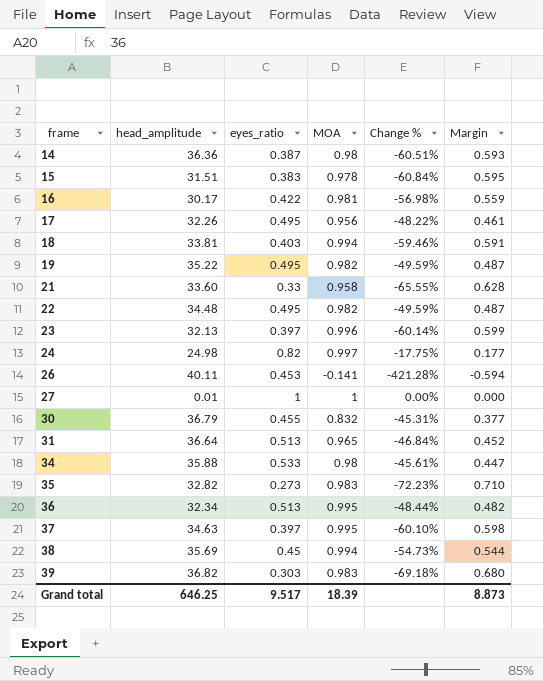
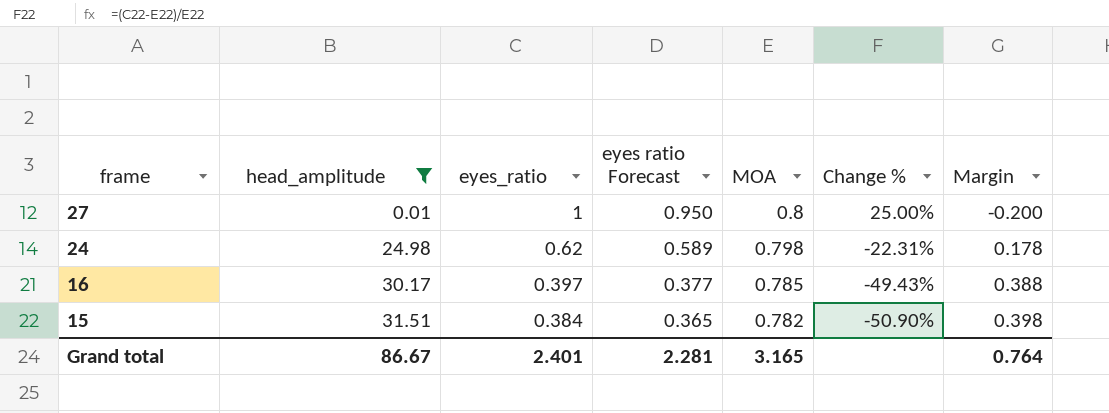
filter: none -> head_amplitude <= 31.51
row order: frame ascending -> frame descending
column eyes ratio Forecast | formula: none -> [eyes_ratio] * 0.95
27 | MOA: 1 -> 0.8
27 | Change %: 0.00% -> 25.00%
27 | Margin: 0.000 -> -0.200
24 | eyes_ratio: 0.82 -> 0.62
24 | MOA: 0.997 -> 0.798
24 | Change %: -17.75% -> -22.31%
24 | Margin: 0.177 -> 0.178
16 | eyes_ratio: 0.422 -> 0.397
16 | MOA: 0.981 -> 0.785
16 | Change %: -56.98% -> -49.43%
16 | Margin: 0.559 -> 0.388
15 | eyes_ratio: 0.383 -> 0.384
15 | MOA: 0.978 -> 0.782
15 | Change %: -60.84% -> -50.90%
15 | Margin: 0.595 -> 0.398
Grand total | head_amplitude: 646.25 -> 86.67
Grand total | eyes_ratio: 9.517 -> 2.401
Grand total | MOA: 18.39 -> 3.165
Grand total | Margin: 8.873 -> 0.764

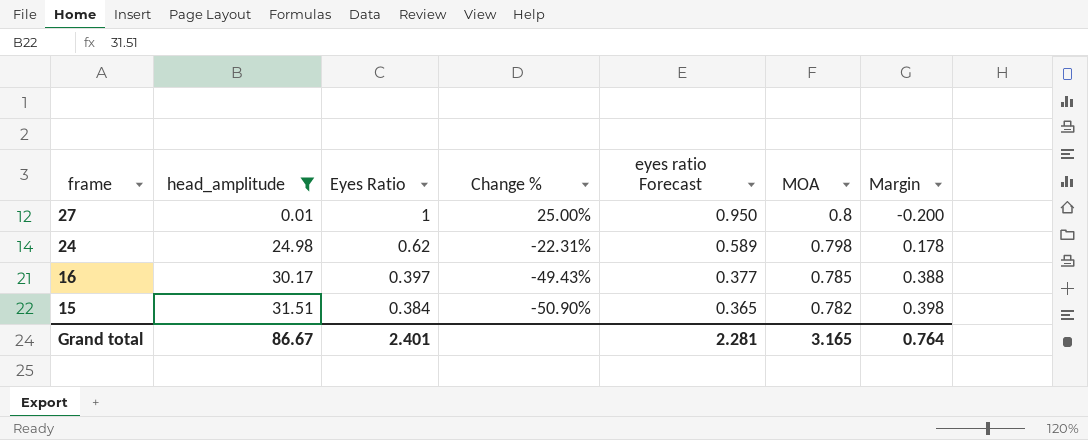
column name: eyes_ratio -> Eyes Ratio
column Change % | position: 6 -> 4

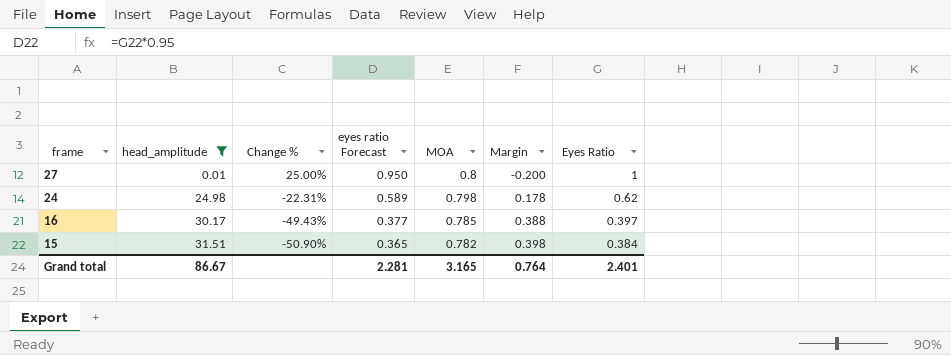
column Eyes Ratio | position: 3 -> 7

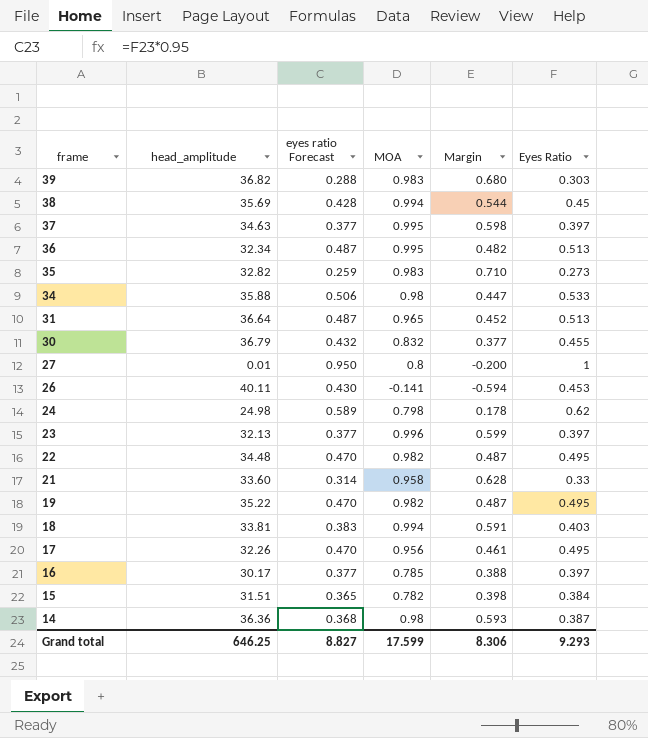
filter: head_amplitude <= 31.51 -> none
column Change % | formula: ([Eyes Ratio] - [MOA]) / [MOA] -> none
Grand total | head_amplitude: 86.67 -> 646.25
Grand total | eyes ratio Forecast: 2.281 -> 8.827
Grand total | MOA: 3.165 -> 17.599
Grand total | Margin: 0.764 -> 8.306
Grand total | Eyes Ratio: 2.401 -> 9.293

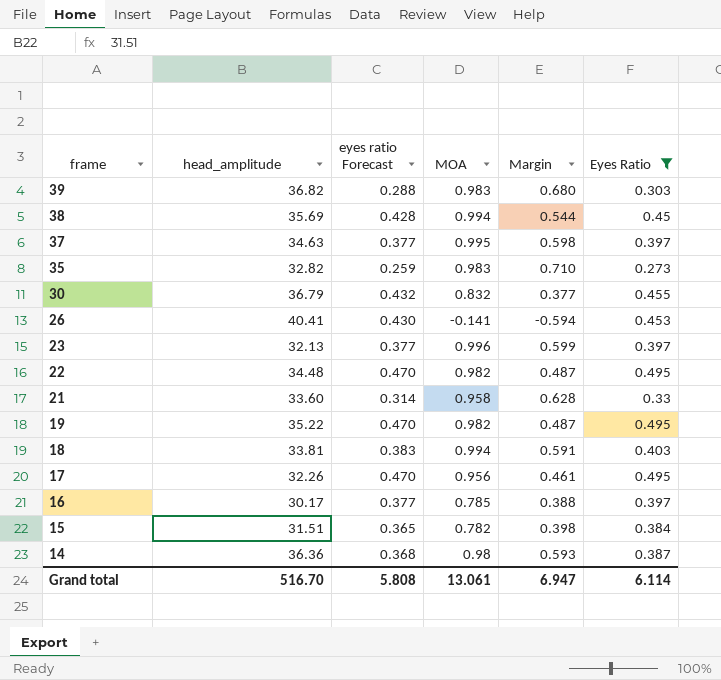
filter: none -> Eyes Ratio <= 0.495
26 | head_amplitude: 40.11 -> 40.41
Grand total | head_amplitude: 646.25 -> 516.70
Grand total | eyes ratio Forecast: 8.827 -> 5.808
Grand total | MOA: 17.599 -> 13.061
Grand total | Margin: 8.306 -> 6.947
Grand total | Eyes Ratio: 9.293 -> 6.114

